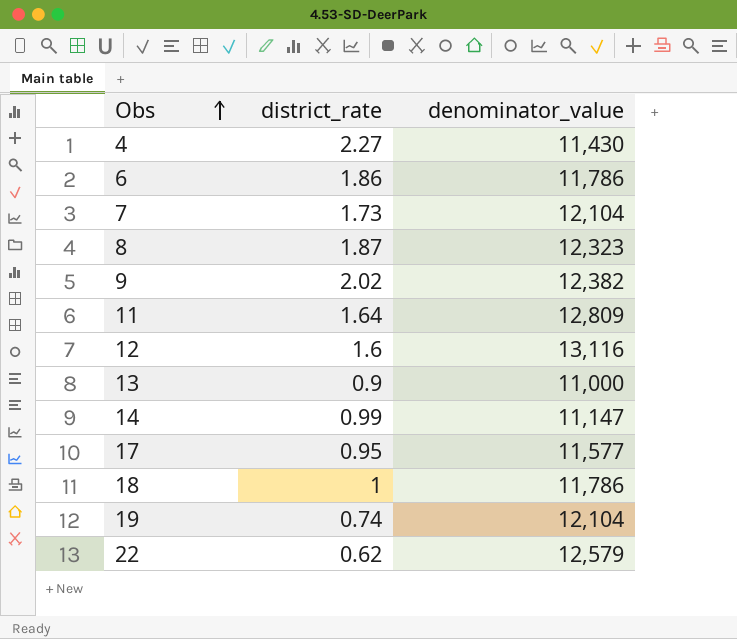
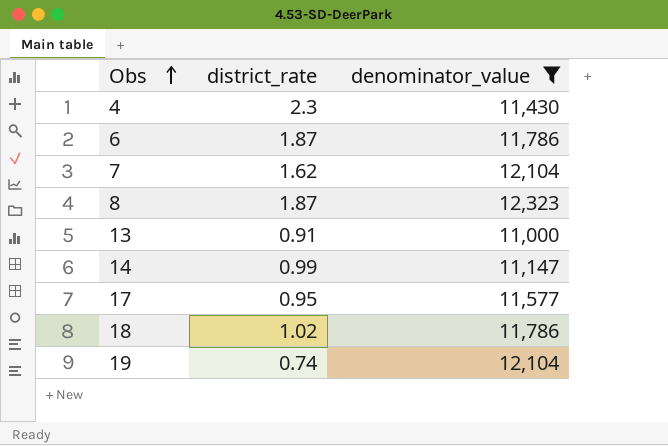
filter: none -> denominator_value <= 12,323
4 | district_rate: 2.27 -> 2.3
6 | district_rate: 1.86 -> 1.87
7 | district_rate: 1.73 -> 1.62
13 | district_rate: 0.9 -> 0.91
18 | district_rate: 1 -> 1.02

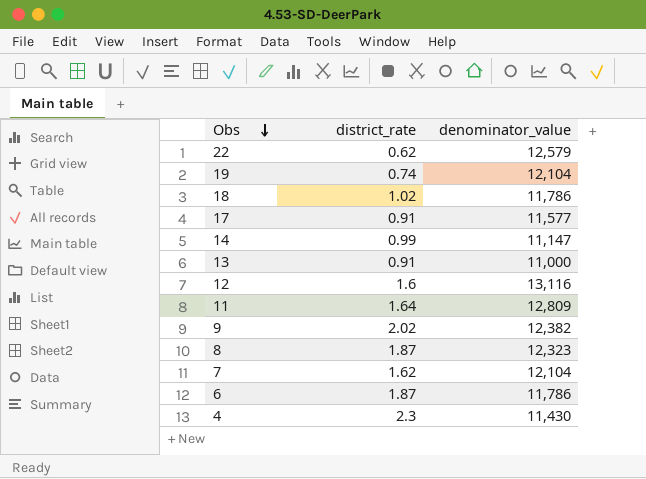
filter: denominator_value <= 12,323 -> none
row order: Obs ascending -> Obs descending
17 | district_rate: 0.95 -> 0.91

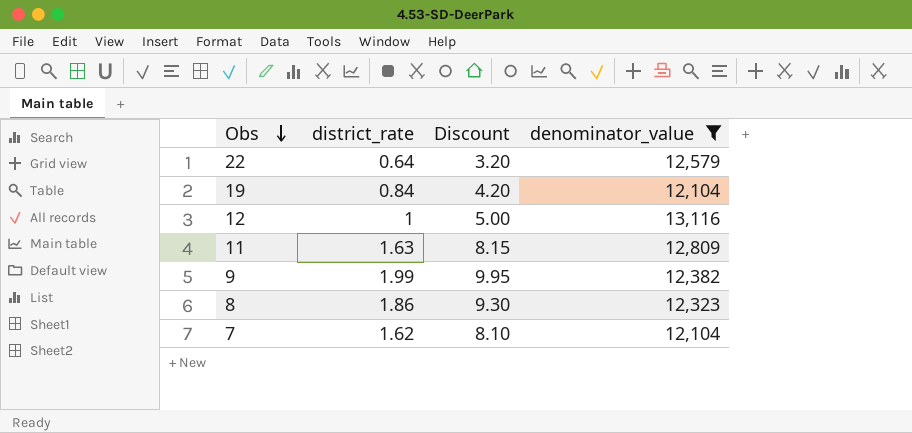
filter: none -> denominator_value >= 12,104
column Discount | formula: none -> [district_rate] * 5
22 | district_rate: 0.62 -> 0.64
19 | district_rate: 0.74 -> 0.84
12 | district_rate: 1.6 -> 1
11 | district_rate: 1.64 -> 1.63
9 | district_rate: 2.02 -> 1.99
8 | district_rate: 1.87 -> 1.86

